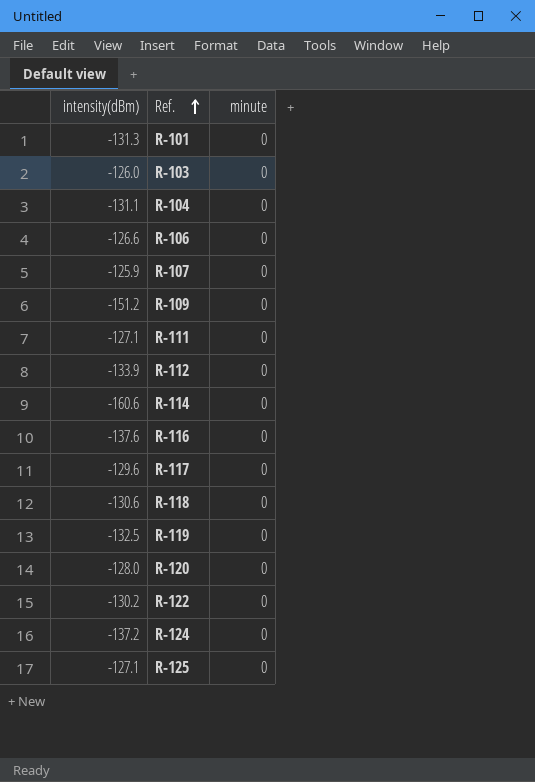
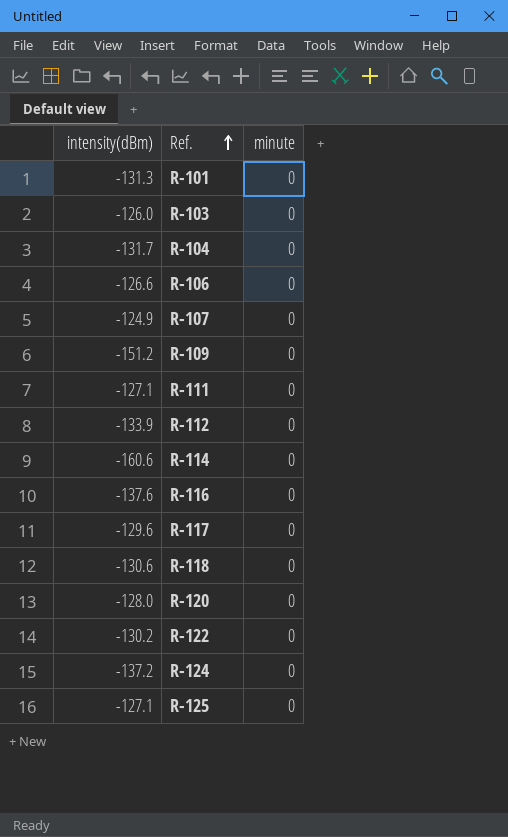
row R-119: -132.5 | 0 -> none
R-104 | intensity(dBm): -131.1 -> -131.7
R-107 | intensity(dBm): -125.9 -> -124.9

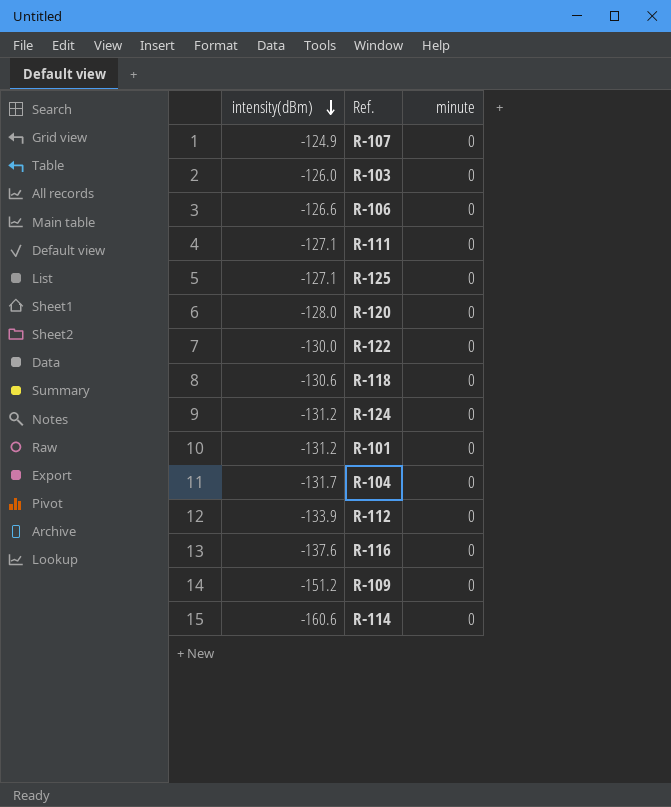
row order: Ref. ascending -> intensity(dBm) descending
row R-117: -129.6 | 0 -> none
R-122 | intensity(dBm): -130.2 -> -130.0
R-124 | intensity(dBm): -137.2 -> -131.2
R-101 | intensity(dBm): -131.3 -> -131.2

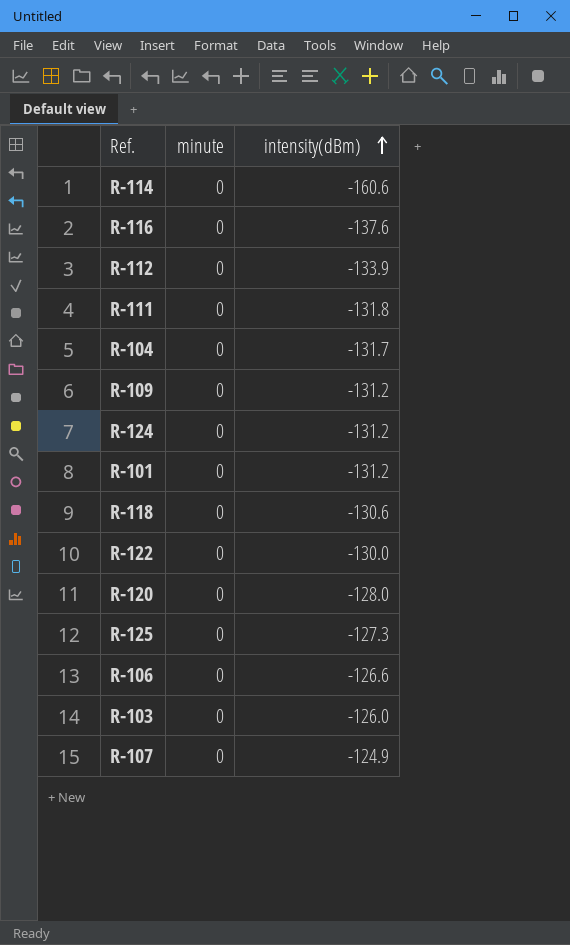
row order: intensity(dBm) descending -> intensity(dBm) ascending
column intensity(dBm) | position: 1 -> 3
R-111 | intensity(dBm): -127.1 -> -131.8
R-109 | intensity(dBm): -151.2 -> -131.2
R-125 | intensity(dBm): -127.1 -> -127.3

